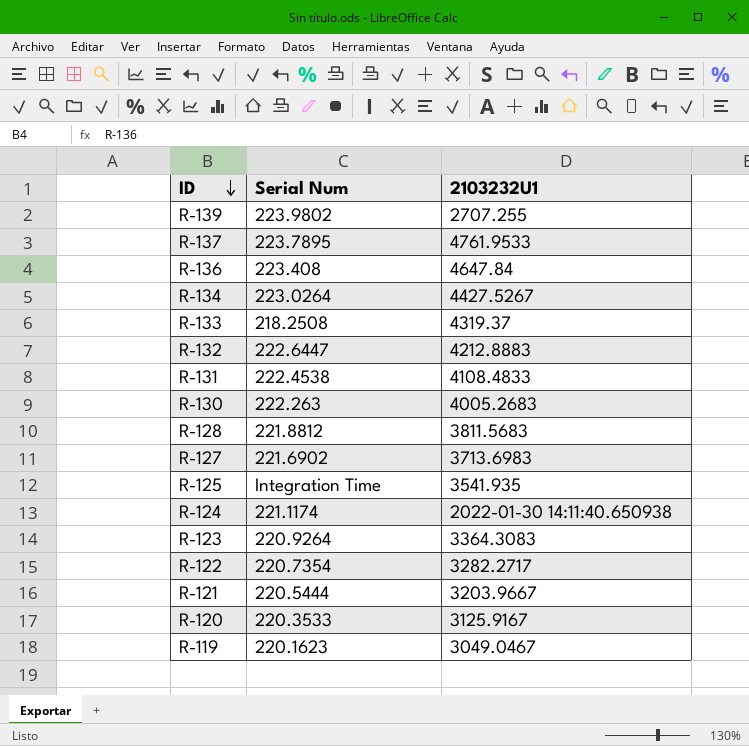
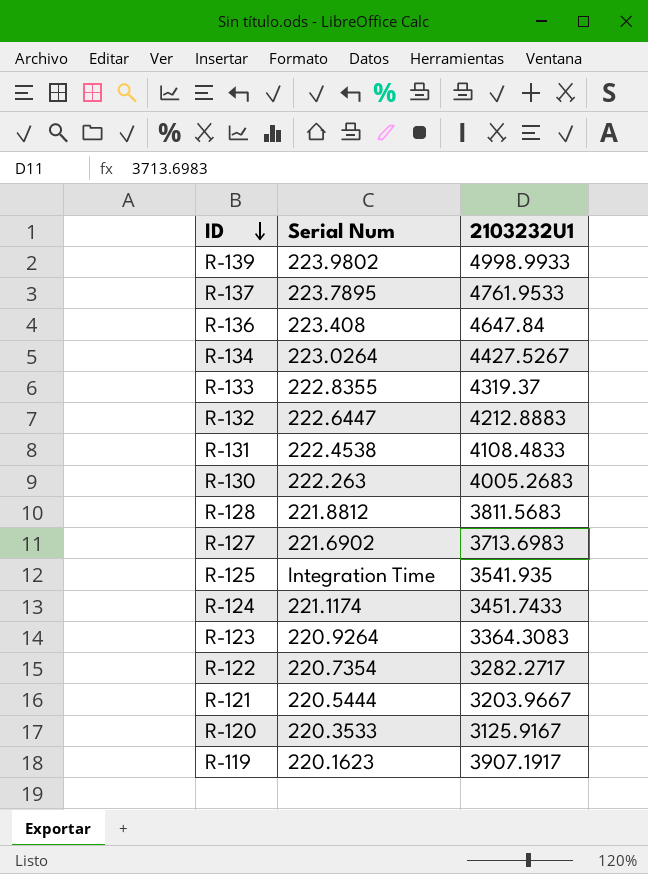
R-139 | 2103232U1: 2707.255 -> 4998.9933
R-133 | Serial Num: 218.2508 -> 222.8355
R-124 | 2103232U1: 2022-01-30 14:11:40.650938 -> 3451.7433
R-119 | 2103232U1: 3049.0467 -> 3907.1917

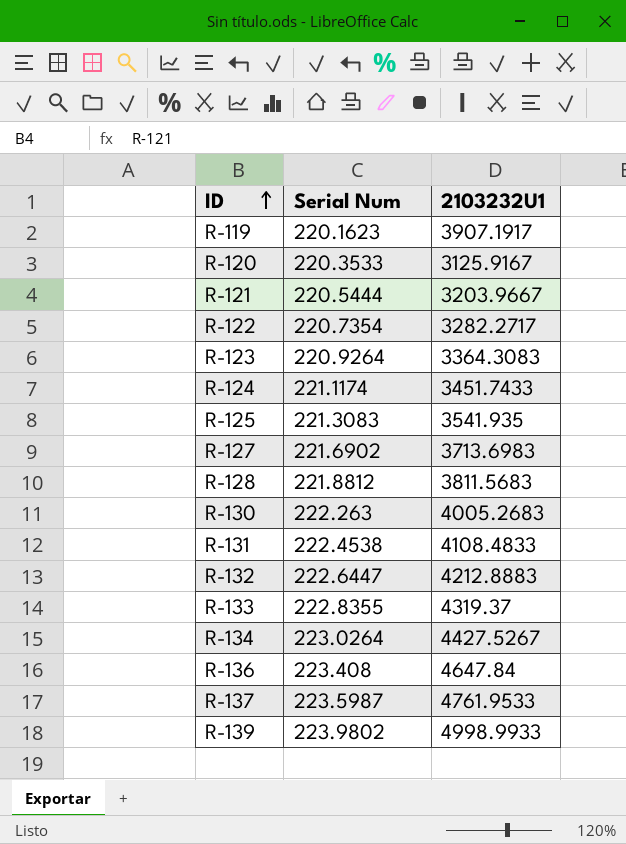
row order: ID descending -> ID ascending
R-125 | Serial Num: Integration Time -> 221.3083
R-137 | Serial Num: 223.7895 -> 223.5987

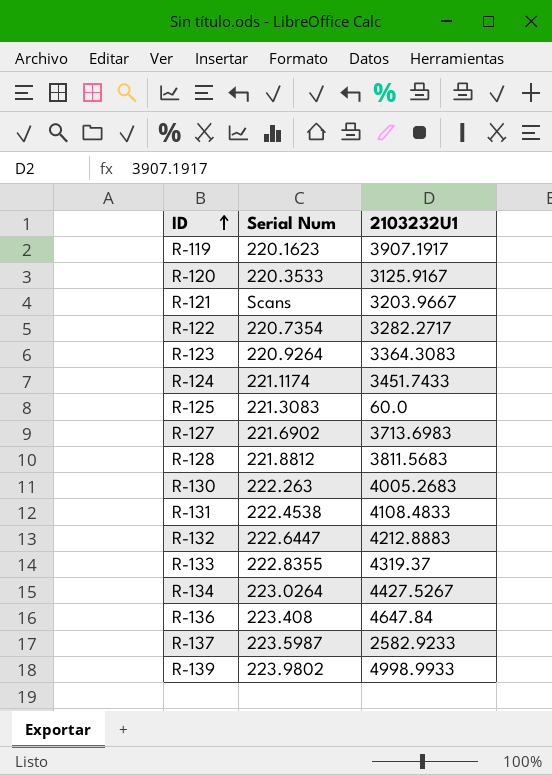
R-121 | Serial Num: 220.5444 -> Scans
R-125 | 2103232U1: 3541.935 -> 60.0
R-137 | 2103232U1: 4761.9533 -> 2582.9233

